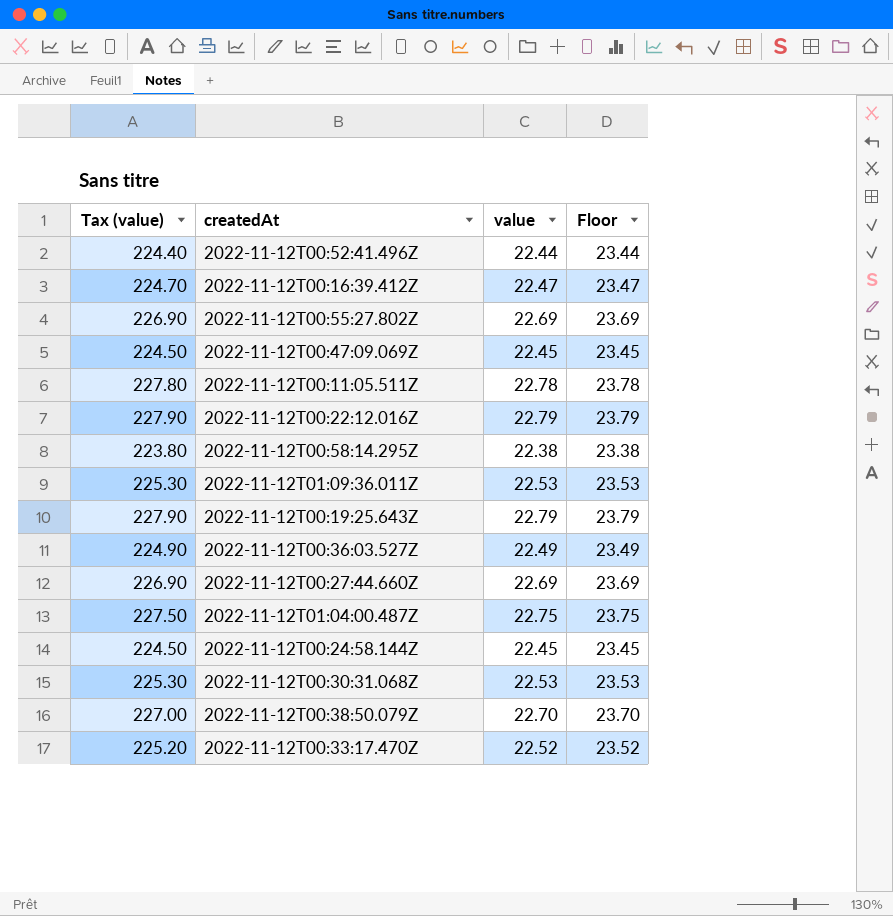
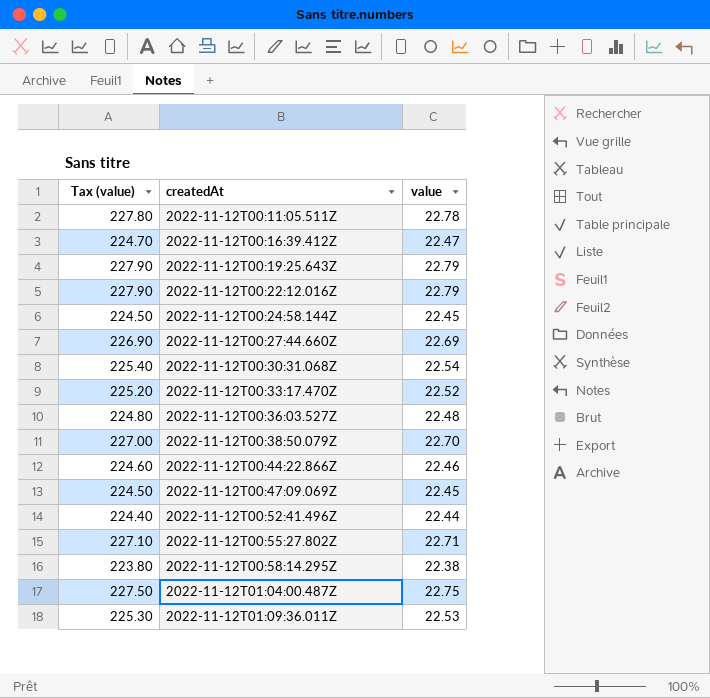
row order: none -> createdAt ascending
column Floor | formula: [value] + 1 -> none
2022-11-12T00:30:31.068Z | Tax (value): 225.30 -> 225.40
2022-11-12T00:30:31.068Z | value: 22.53 -> 22.54
2022-11-12T00:36:03.527Z | Tax (value): 224.90 -> 224.80
2022-11-12T00:36:03.527Z | value: 22.49 -> 22.48
row 2022-11-12T00:44:22.866Z: none -> 224.60 | 22.46
2022-11-12T00:55:27.802Z | Tax (value): 226.90 -> 227.10
2022-11-12T00:55:27.802Z | value: 22.69 -> 22.71

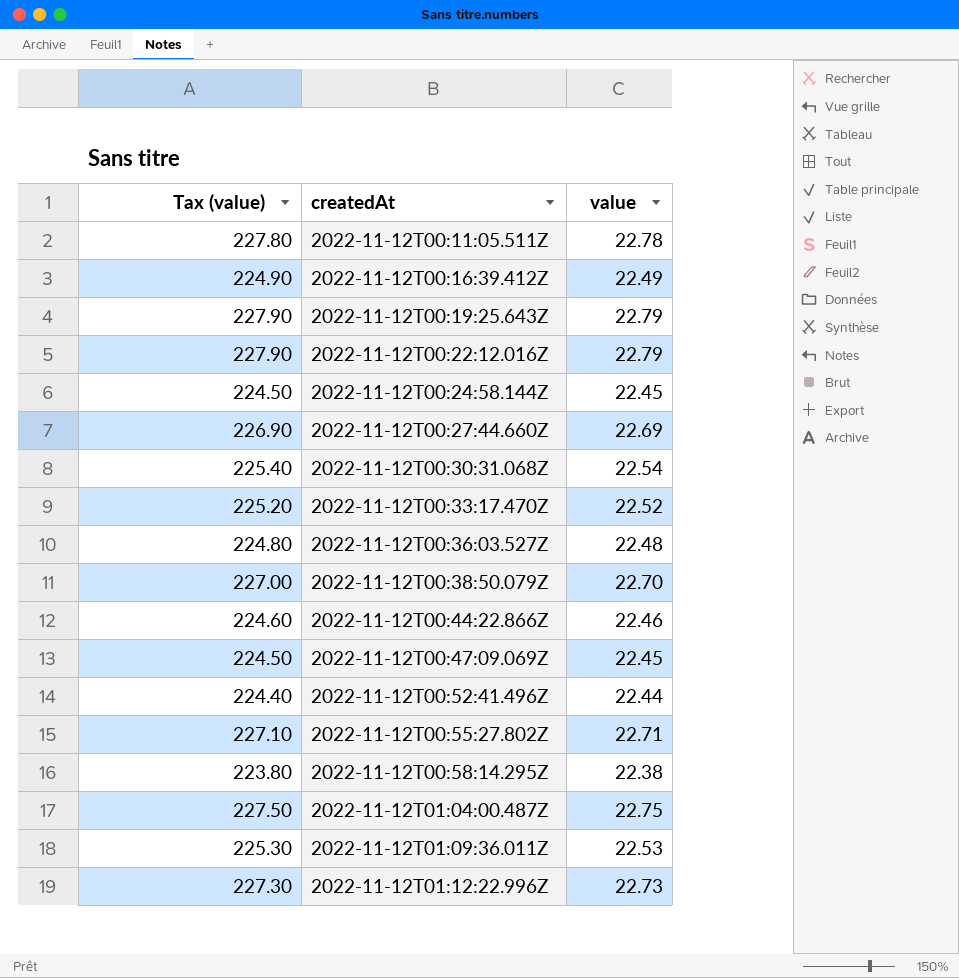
2022-11-12T00:16:39.412Z | Tax (value): 224.70 -> 224.90
2022-11-12T00:16:39.412Z | value: 22.47 -> 22.49
row 2022-11-12T01:12:22.996Z: none -> 227.30 | 22.73

